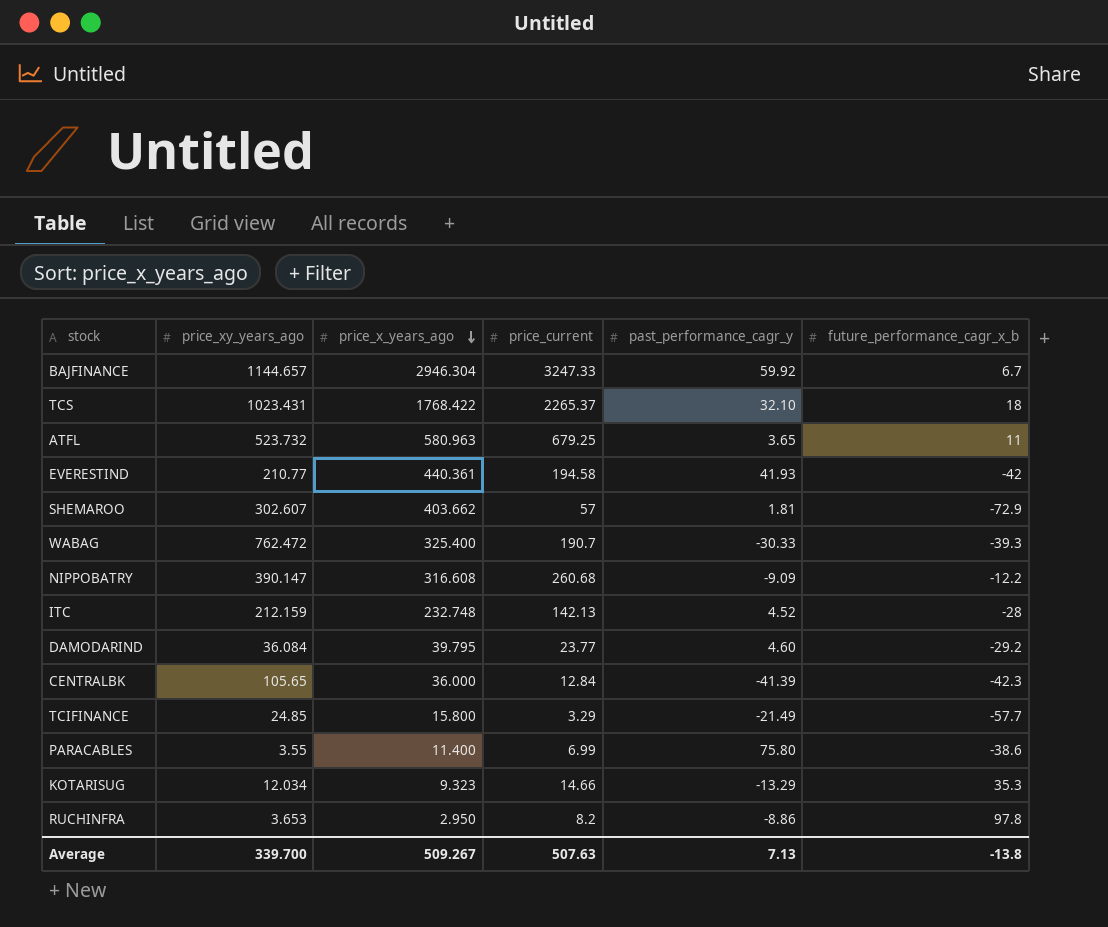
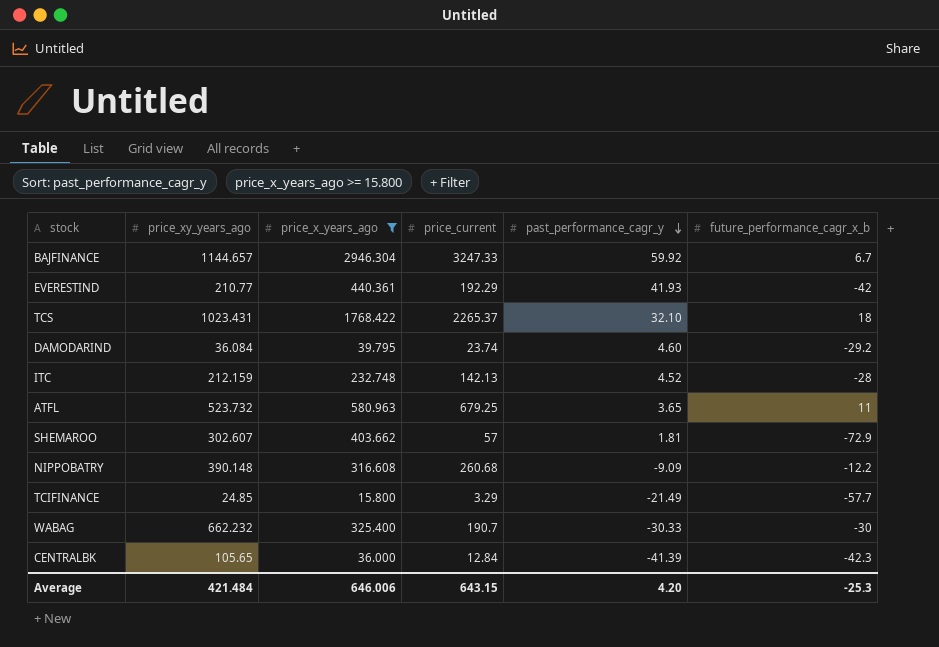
filter: none -> price_x_years_ago >= 15.800
row order: price_x_years_ago descending -> past_performance_cagr_y descending
EVERESTIND | price_current: 194.58 -> 192.29
DAMODARIND | price_current: 23.77 -> 23.74
NIPPOBATRY | price_xy_years_ago: 390.147 -> 390.148
WABAG | price_xy_years_ago: 762.472 -> 662.232
WABAG | future_performance_cagr_x_b: -39.3 -> -30
Average | price_xy_years_ago: 339.700 -> 421.484
Average | price_x_years_ago: 509.267 -> 646.006
Average | price_current: 507.63 -> 643.15
Average | past_performance_cagr_y: 7.13 -> 4.20
Average | future_performance_cagr_x_b: -13.8 -> -25.3

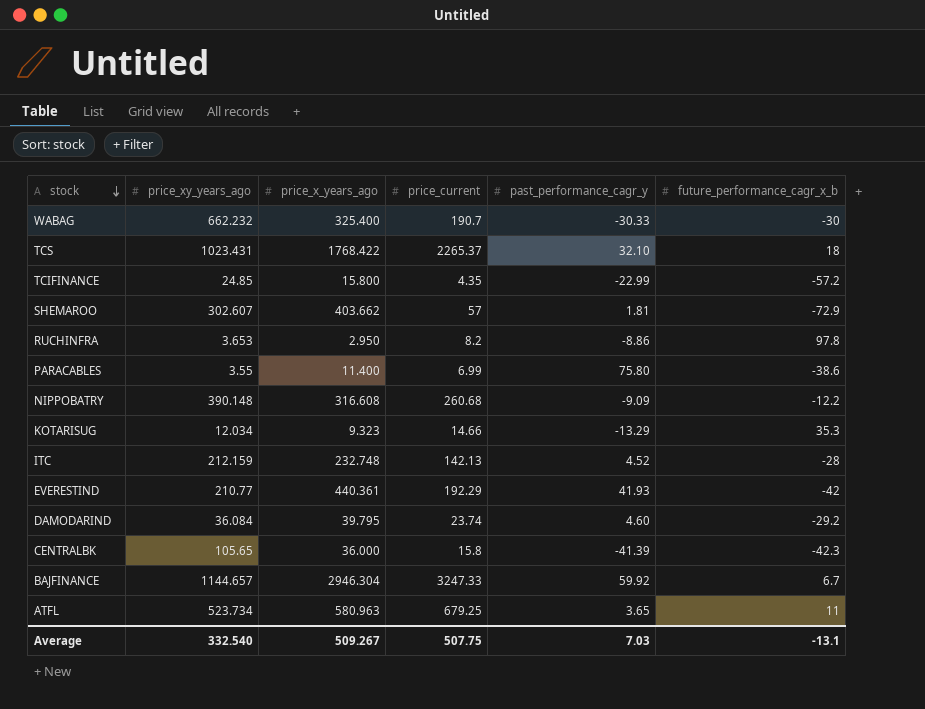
filter: price_x_years_ago >= 15.800 -> none
row order: past_performance_cagr_y descending -> stock descending
TCIFINANCE | price_current: 3.29 -> 4.35
TCIFINANCE | past_performance_cagr_y: -21.49 -> -22.99
TCIFINANCE | future_performance_cagr_x_b: -57.7 -> -57.2
CENTRALBK | price_current: 12.84 -> 15.8
ATFL | price_xy_years_ago: 523.732 -> 523.734
Average | price_xy_years_ago: 421.484 -> 332.540
Average | price_x_years_ago: 646.006 -> 509.267
Average | price_current: 643.15 -> 507.75
Average | past_performance_cagr_y: 4.20 -> 7.03
Average | future_performance_cagr_x_b: -25.3 -> -13.1

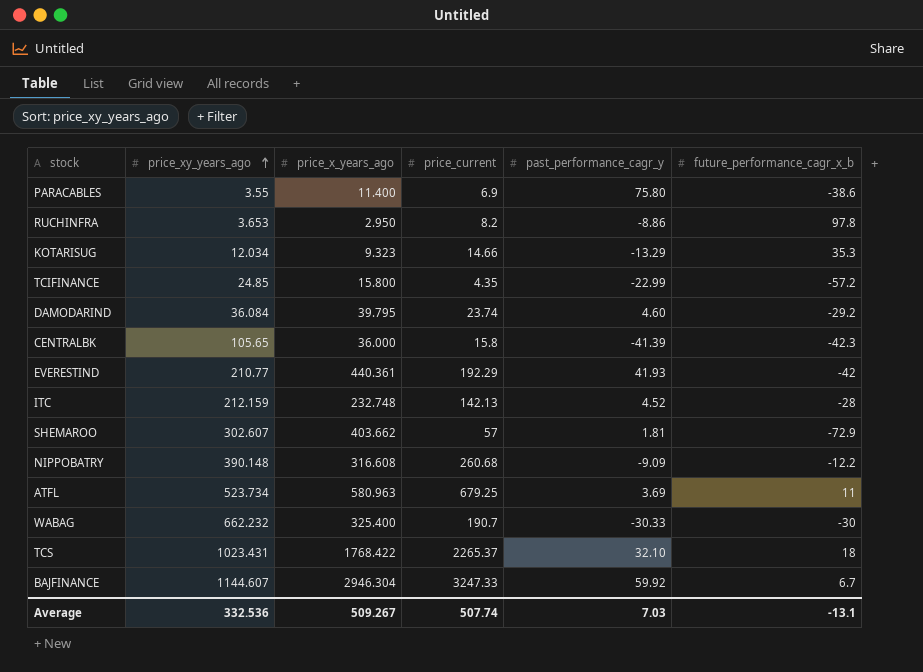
row order: stock descending -> price_xy_years_ago ascending
PARACABLES | price_current: 6.99 -> 6.9
ATFL | past_performance_cagr_y: 3.65 -> 3.69
BAJFINANCE | price_xy_years_ago: 1144.657 -> 1144.607
Average | price_xy_years_ago: 332.540 -> 332.536
Average | price_current: 507.75 -> 507.74

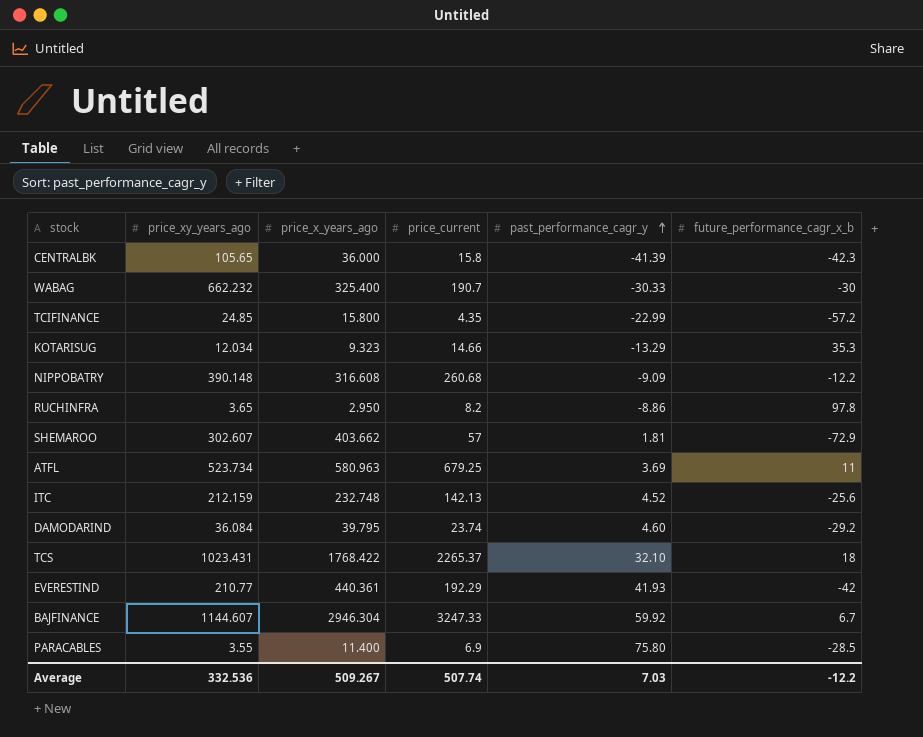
row order: price_xy_years_ago ascending -> past_performance_cagr_y ascending
RUCHINFRA | price_xy_years_ago: 3.653 -> 3.65
ITC | future_performance_cagr_x_b: -28 -> -25.6
PARACABLES | future_performance_cagr_x_b: -38.6 -> -28.5
Average | future_performance_cagr_x_b: -13.1 -> -12.2

